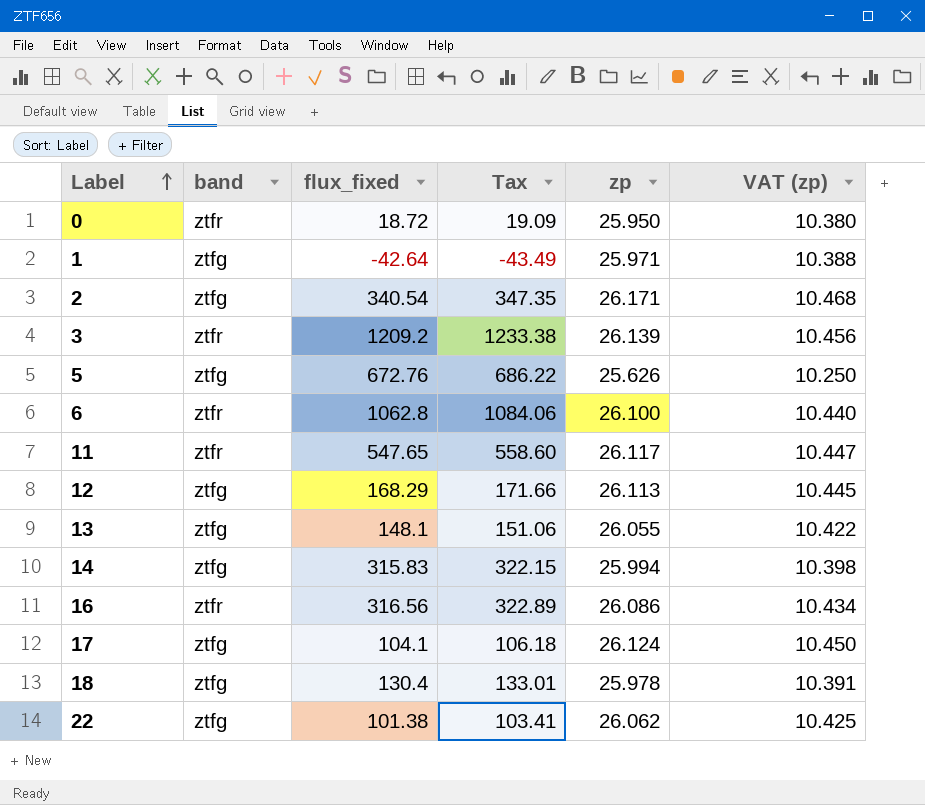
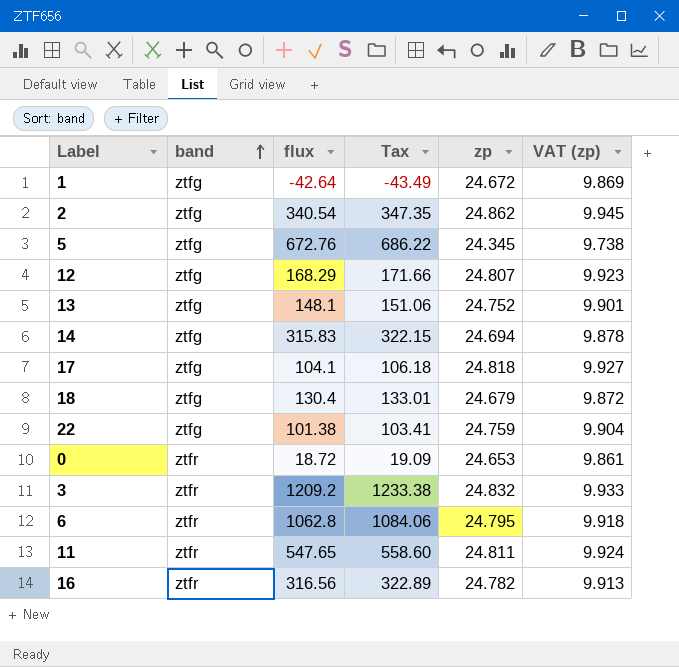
row order: Label ascending -> band ascending
column name: flux_fixed -> flux
1 | zp: 25.971 -> 24.672
1 | VAT (zp): 10.388 -> 9.869
2 | zp: 26.171 -> 24.862
2 | VAT (zp): 10.468 -> 9.945
5 | zp: 25.626 -> 24.345
5 | VAT (zp): 10.250 -> 9.738
12 | zp: 26.113 -> 24.807
12 | VAT (zp): 10.445 -> 9.923
13 | zp: 26.055 -> 24.752
13 | VAT (zp): 10.422 -> 9.901
14 | zp: 25.994 -> 24.694
14 | VAT (zp): 10.398 -> 9.878
17 | zp: 26.124 -> 24.818
17 | VAT (zp): 10.450 -> 9.927
18 | zp: 25.978 -> 24.679
18 | VAT (zp): 10.391 -> 9.872
22 | zp: 26.062 -> 24.759
22 | VAT (zp): 10.425 -> 9.904
0 | zp: 25.950 -> 24.653
0 | VAT (zp): 10.380 -> 9.861
3 | zp: 26.139 -> 24.832
3 | VAT (zp): 10.456 -> 9.933
6 | zp: 26.100 -> 24.795
6 | VAT (zp): 10.440 -> 9.918
11 | zp: 26.117 -> 24.811
11 | VAT (zp): 10.447 -> 9.924
16 | zp: 26.086 -> 24.782
16 | VAT (zp): 10.434 -> 9.913

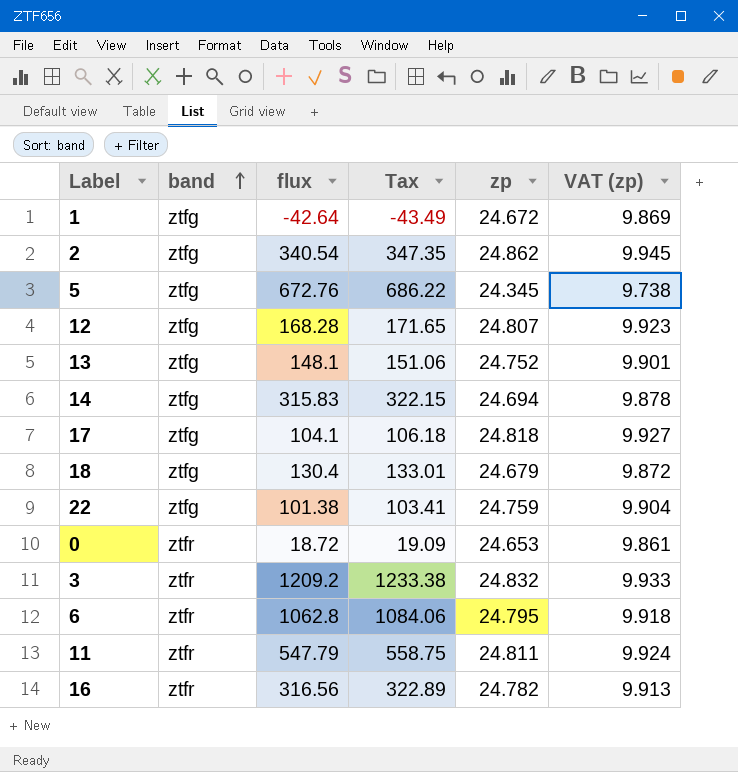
12 | flux: 168.29 -> 168.28
12 | Tax: 171.66 -> 171.65
11 | flux: 547.65 -> 547.79
11 | Tax: 558.60 -> 558.75

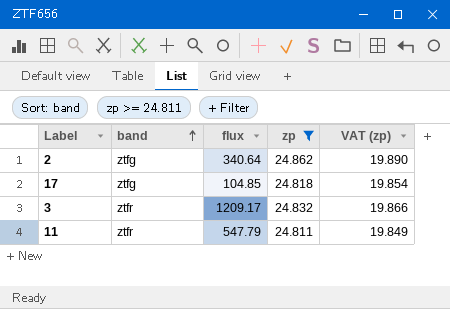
filter: none -> zp >= 24.811
column Tax | formula: [flux] * 1.02 -> none
column VAT (zp) | formula: [zp] * 0.4 -> [zp] * 0.8
2 | flux: 340.54 -> 340.64
17 | flux: 104.1 -> 104.85
3 | flux: 1209.2 -> 1209.17

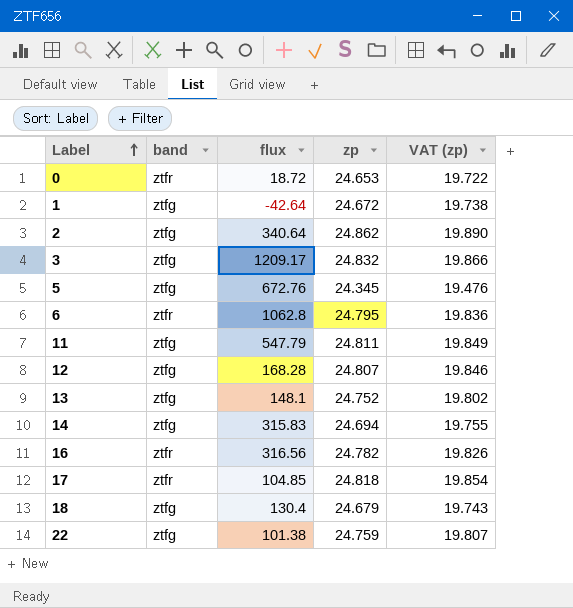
filter: zp >= 24.811 -> none
row order: band ascending -> Label ascending
3 | band: ztfr -> ztfg
11 | band: ztfr -> ztfg
17 | band: ztfg -> ztfr

